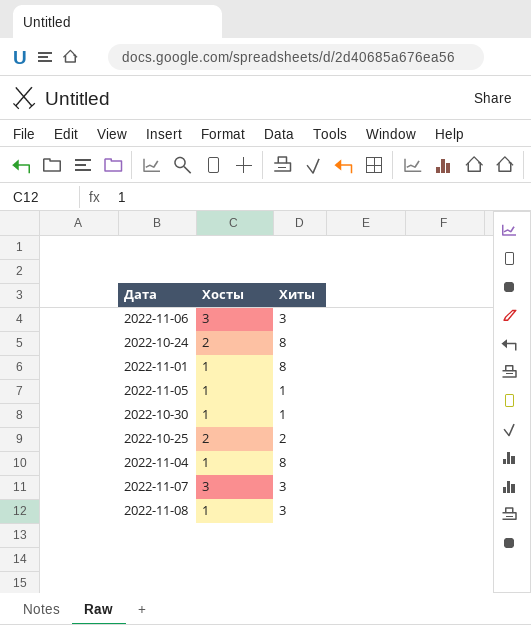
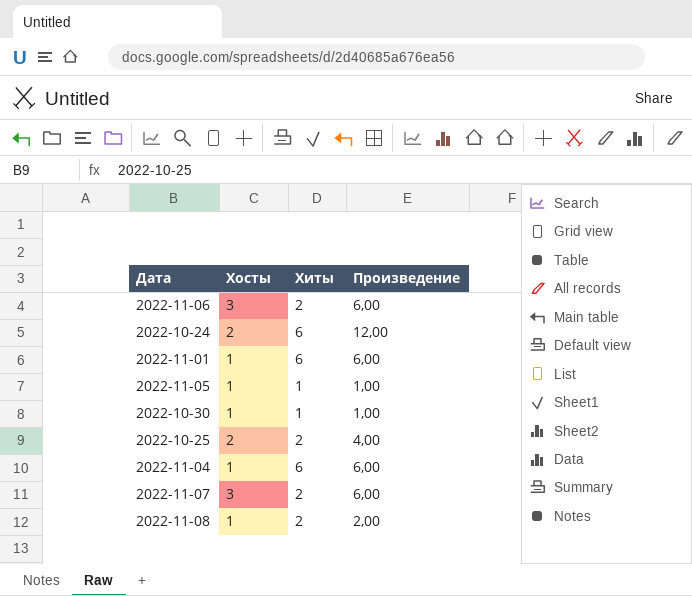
column Произведение | formula: none -> [Хосты] * [Хиты]
2022-11-06 | Хиты: 3 -> 2
2022-10-24 | Хиты: 8 -> 6
2022-11-01 | Хиты: 8 -> 6
2022-11-04 | Хиты: 8 -> 6
2022-11-07 | Хиты: 3 -> 2
2022-11-08 | Хиты: 3 -> 2

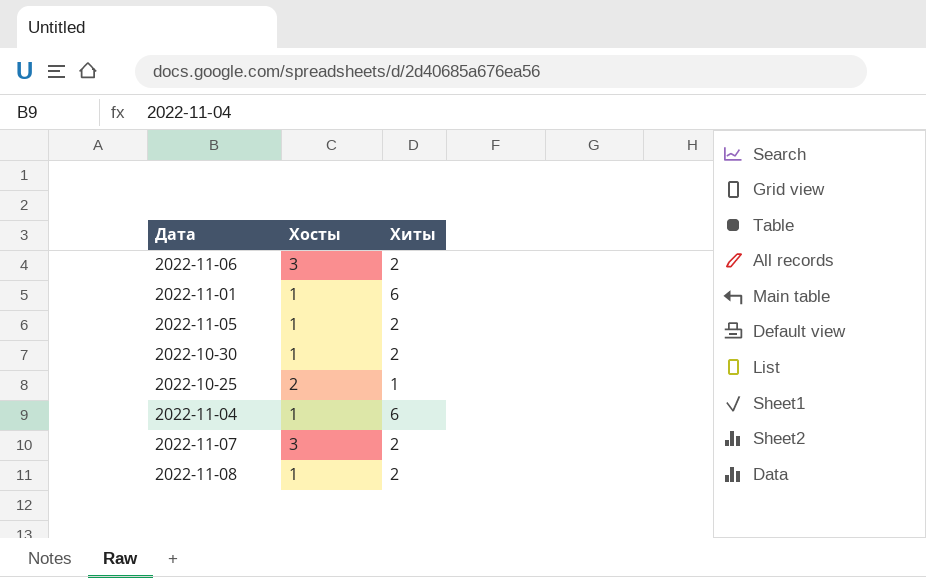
column Произведение | formula: [Хосты] * [Хиты] -> none
row 2022-10-24: 2 | 6 | 12,00 -> none
2022-11-05 | Хиты: 1 -> 2
2022-10-30 | Хиты: 1 -> 2
2022-10-25 | Хиты: 2 -> 1

